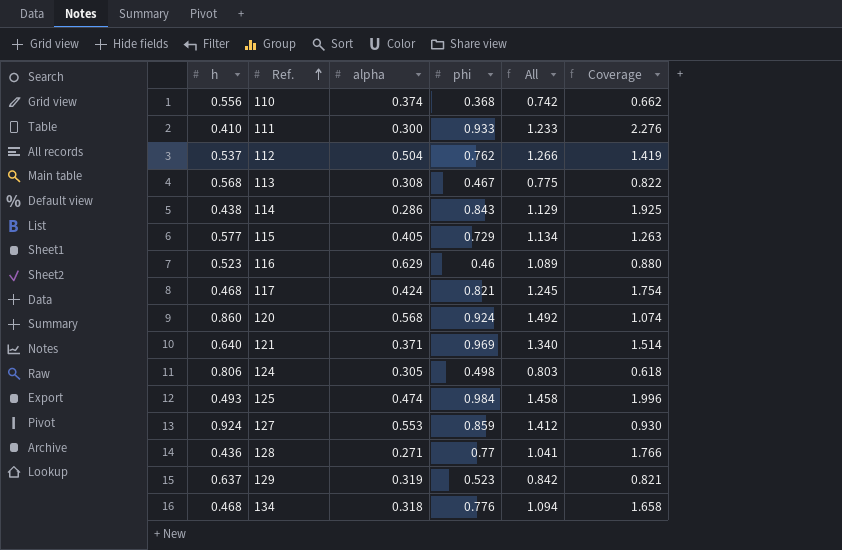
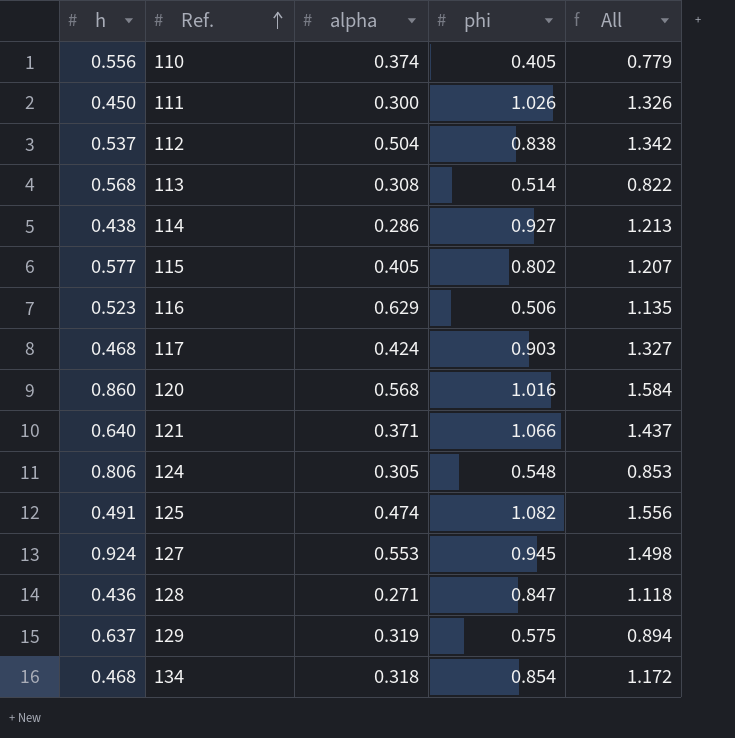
column Coverage | formula: [phi] / [h] -> none
110 | phi: 0.368 -> 0.405
110 | All: 0.742 -> 0.779
111 | h: 0.410 -> 0.450
111 | phi: 0.933 -> 1.026
111 | All: 1.233 -> 1.326
112 | phi: 0.762 -> 0.838
112 | All: 1.266 -> 1.342
113 | phi: 0.467 -> 0.514
113 | All: 0.775 -> 0.822
114 | phi: 0.843 -> 0.927
114 | All: 1.129 -> 1.213
115 | phi: 0.729 -> 0.802
115 | All: 1.134 -> 1.207
116 | phi: 0.46 -> 0.506
116 | All: 1.089 -> 1.135
117 | phi: 0.821 -> 0.903
117 | All: 1.245 -> 1.327
120 | phi: 0.924 -> 1.016
120 | All: 1.492 -> 1.584
121 | phi: 0.969 -> 1.066
121 | All: 1.340 -> 1.437
124 | phi: 0.498 -> 0.548
124 | All: 0.803 -> 0.853
125 | h: 0.493 -> 0.491
125 | phi: 0.984 -> 1.082
125 | All: 1.458 -> 1.556
127 | phi: 0.859 -> 0.945
127 | All: 1.412 -> 1.498
128 | phi: 0.77 -> 0.847
128 | All: 1.041 -> 1.118
129 | phi: 0.523 -> 0.575
129 | All: 0.842 -> 0.894
134 | phi: 0.776 -> 0.854
134 | All: 1.094 -> 1.172

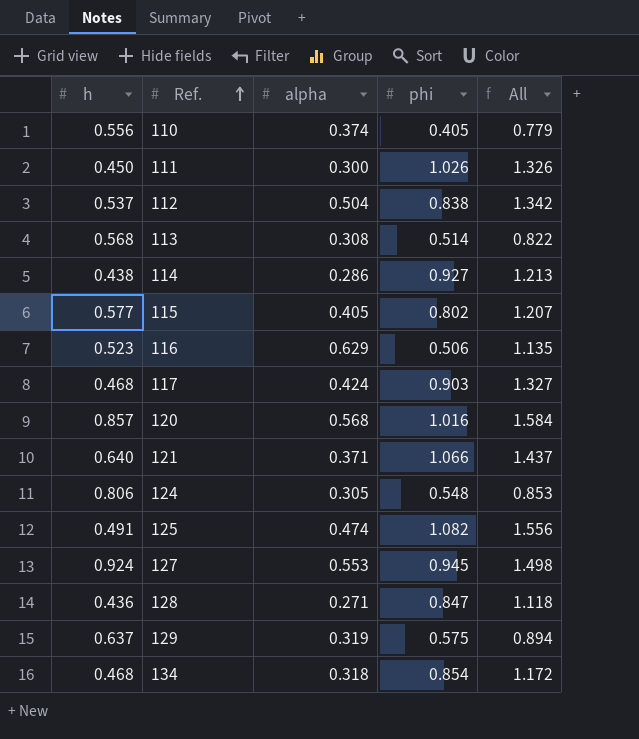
120 | h: 0.860 -> 0.857

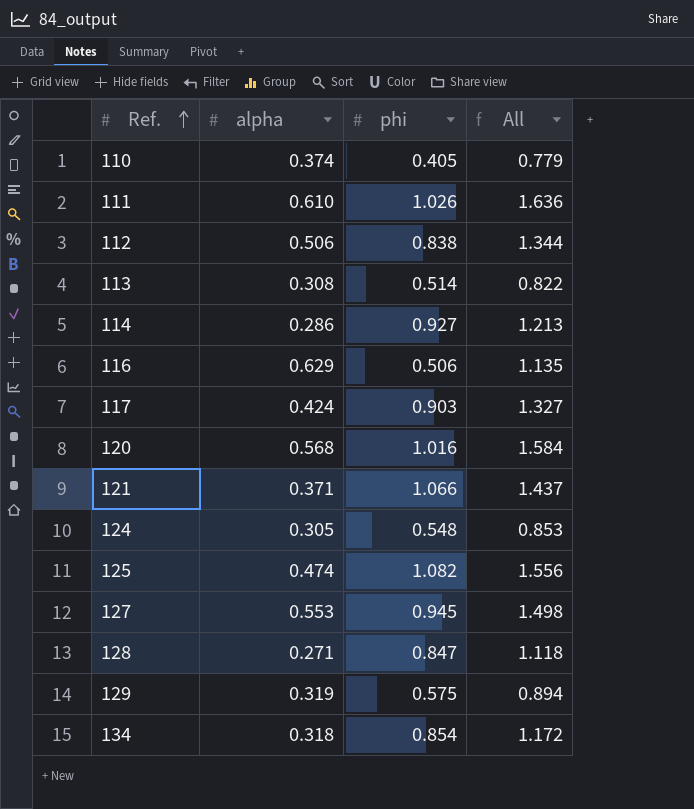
column h | position: 1 -> none
row 115: 0.577 | 0.405 | 0.802 | 1.207 -> none
111 | alpha: 0.300 -> 0.610
111 | All: 1.326 -> 1.636
112 | alpha: 0.504 -> 0.506
112 | All: 1.342 -> 1.344

